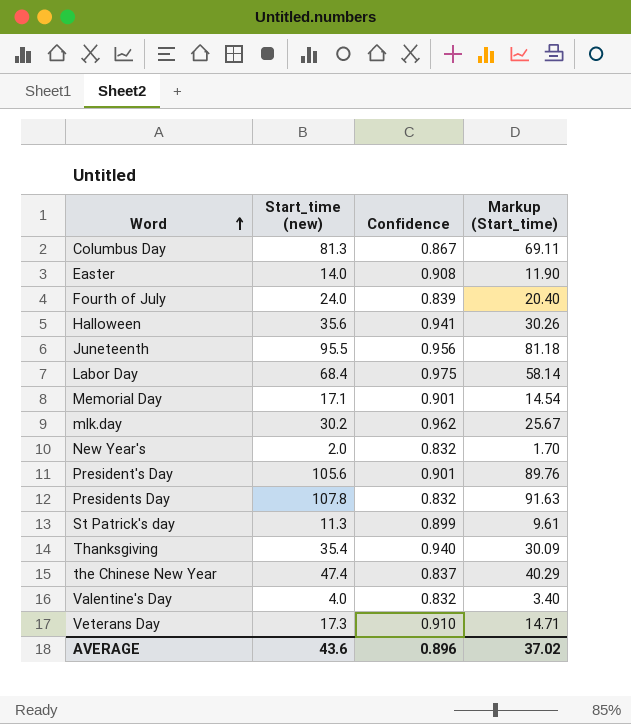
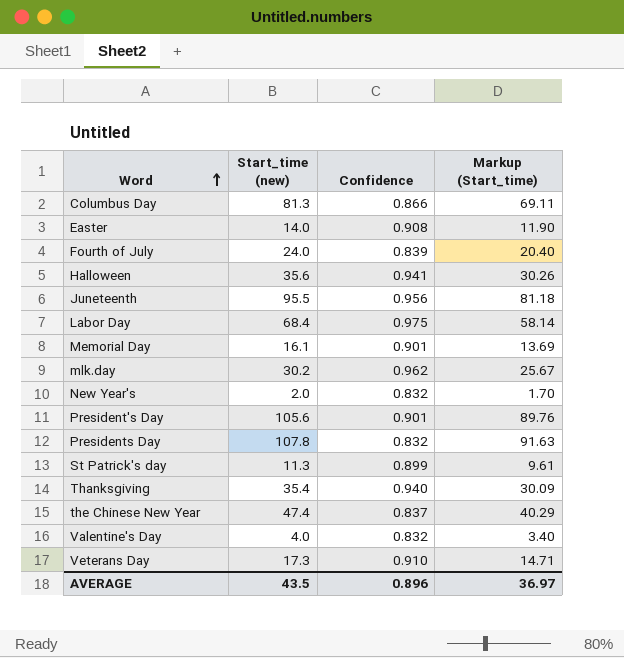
Columbus Day | Confidence: 0.867 -> 0.866
Memorial Day | Start_time (new): 17.1 -> 16.1
Memorial Day | Markup (Start_time): 14.54 -> 13.69
AVERAGE | Start_time (new): 43.6 -> 43.5
AVERAGE | Markup (Start_time): 37.02 -> 36.97

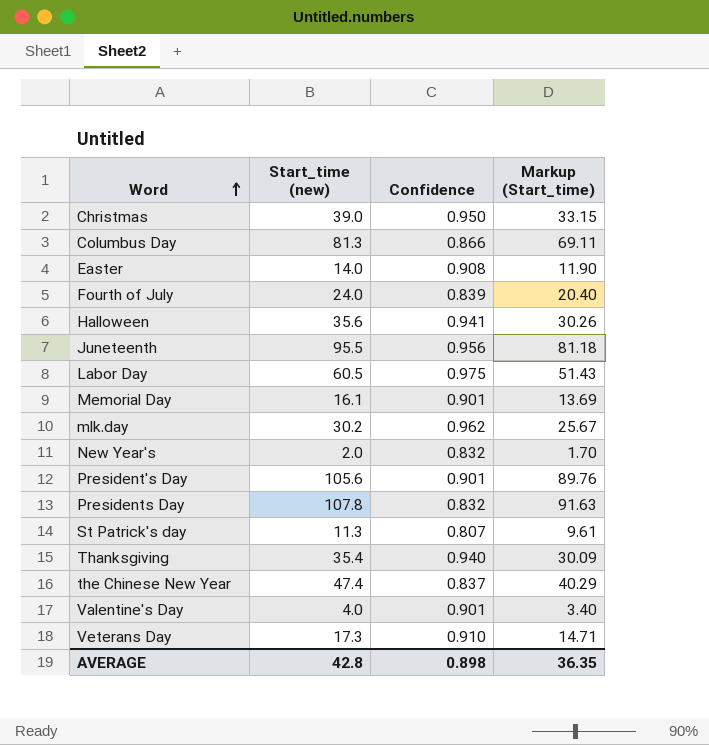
row Christmas: none -> 39.0 | 0.950 | 33.15
Labor Day | Start_time (new): 68.4 -> 60.5
Labor Day | Markup (Start_time): 58.14 -> 51.43
St Patrick's day | Confidence: 0.899 -> 0.807
Valentine's Day | Confidence: 0.832 -> 0.901
AVERAGE | Start_time (new): 43.5 -> 42.8
AVERAGE | Confidence: 0.896 -> 0.898
AVERAGE | Markup (Start_time): 36.97 -> 36.35

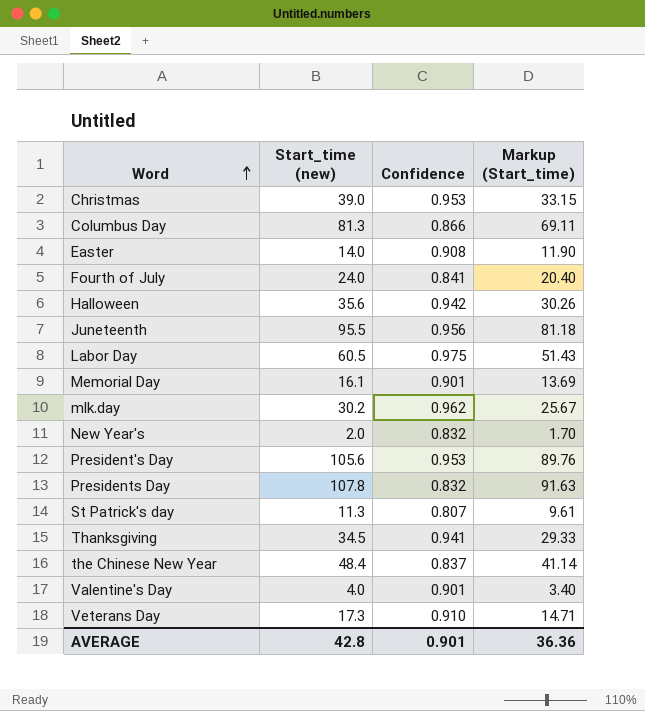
Christmas | Confidence: 0.950 -> 0.953
Fourth of July | Confidence: 0.839 -> 0.841
Halloween | Confidence: 0.941 -> 0.942
President's Day | Confidence: 0.901 -> 0.953
Thanksgiving | Start_time (new): 35.4 -> 34.5
Thanksgiving | Confidence: 0.940 -> 0.941
Thanksgiving | Markup (Start_time): 30.09 -> 29.33
the Chinese New Year | Start_time (new): 47.4 -> 48.4
the Chinese New Year | Markup (Start_time): 40.29 -> 41.14
AVERAGE | Confidence: 0.898 -> 0.901
AVERAGE | Markup (Start_time): 36.35 -> 36.36

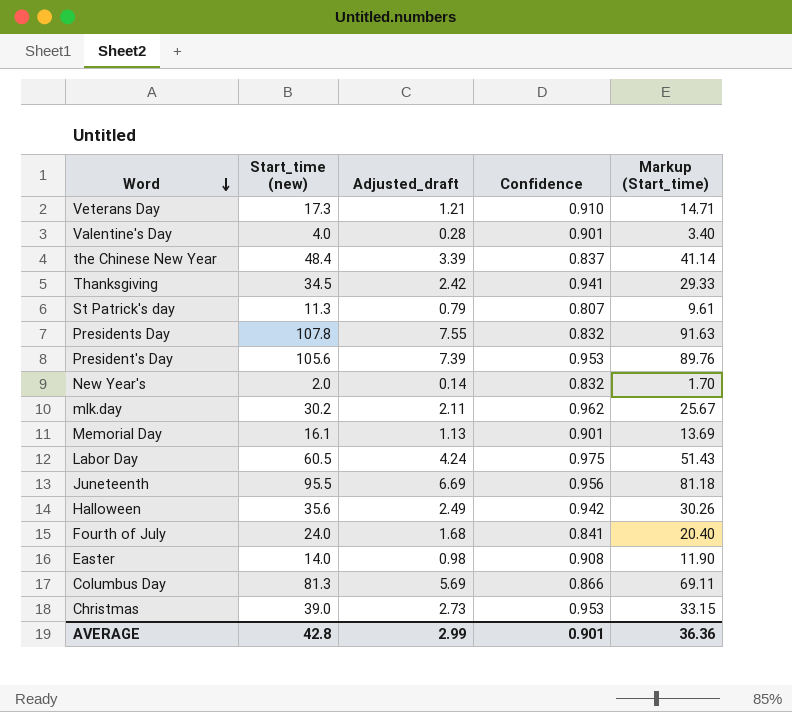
row order: Word ascending -> Word descending
column Adjusted_draft | formula: none -> [Start_time (new)] * 0.07

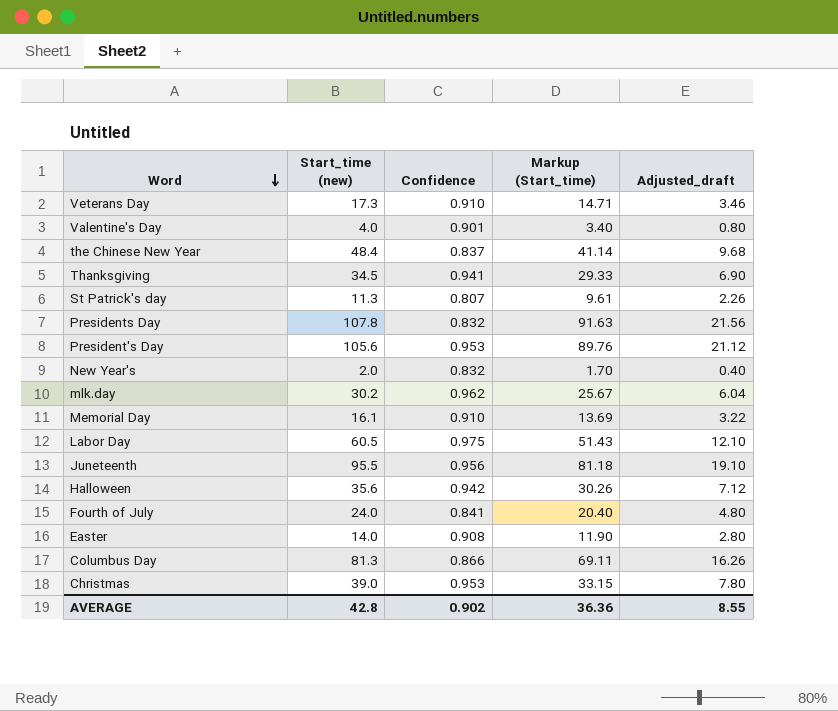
column Adjusted_draft | formula: [Start_time (new)] * 0.07 -> [Start_time (new)] * 0.2
column Adjusted_draft | position: 3 -> 5
Memorial Day | Confidence: 0.901 -> 0.910
AVERAGE | Confidence: 0.901 -> 0.902
AVERAGE | Adjusted_draft: 2.99 -> 8.55

